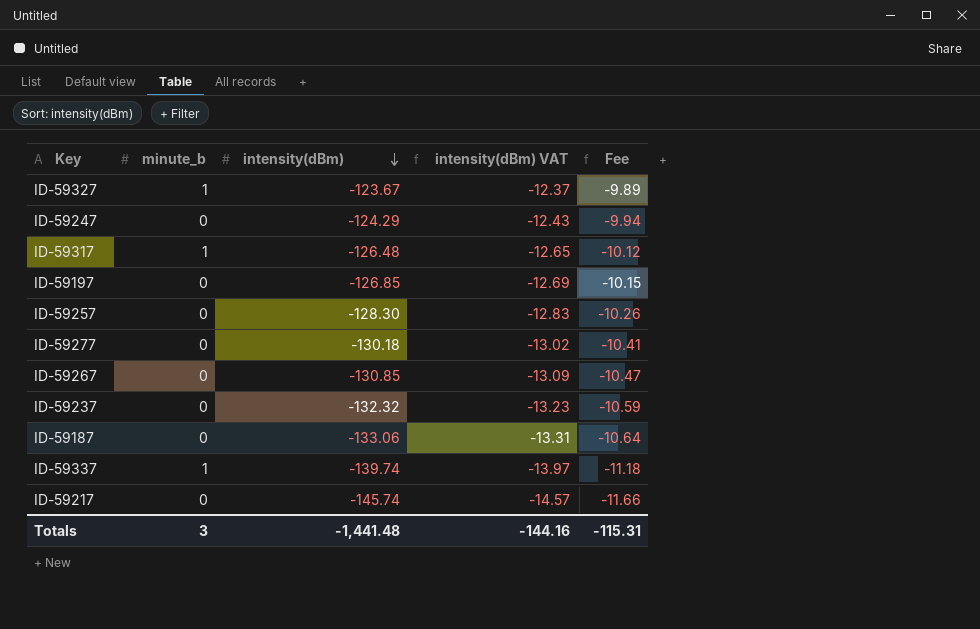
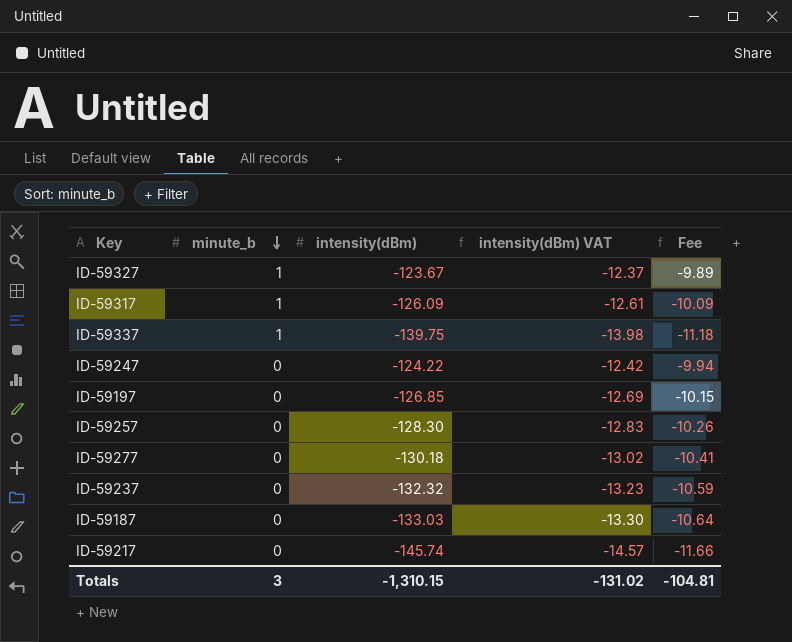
row order: intensity(dBm) descending -> minute_b descending
row ID-59267: 0 | -130.85 | -13.09 | -10.47 -> none
ID-59317 | intensity(dBm): -126.48 -> -126.09
ID-59317 | intensity(dBm) VAT: -12.65 -> -12.61
ID-59317 | Fee: -10.12 -> -10.09
ID-59337 | intensity(dBm): -139.74 -> -139.75
ID-59337 | intensity(dBm) VAT: -13.97 -> -13.98
ID-59247 | intensity(dBm): -124.29 -> -124.22
ID-59247 | intensity(dBm) VAT: -12.43 -> -12.42
ID-59187 | intensity(dBm): -133.06 -> -133.03
ID-59187 | intensity(dBm) VAT: -13.31 -> -13.30
Totals | intensity(dBm): -1,441.48 -> -1,310.15
Totals | intensity(dBm) VAT: -144.16 -> -131.02
Totals | Fee: -115.31 -> -104.81

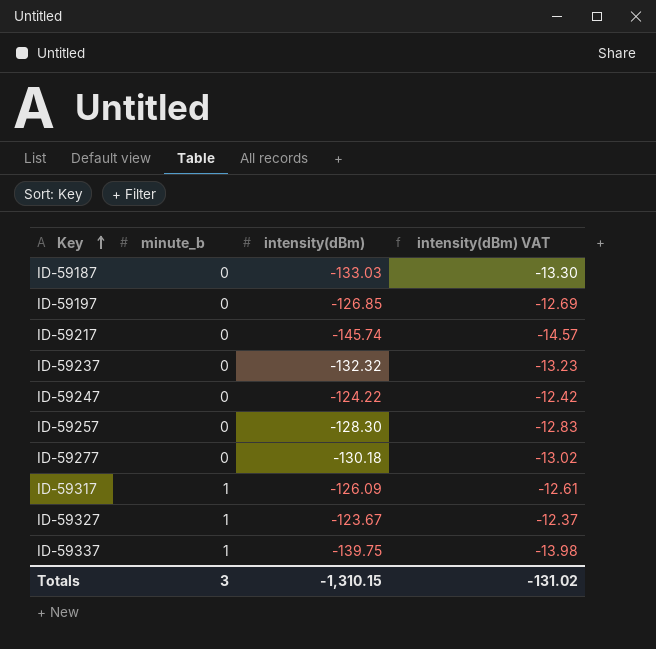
row order: minute_b descending -> Key ascending
column Fee | formula: [intensity(dBm)] * 0.08 -> none

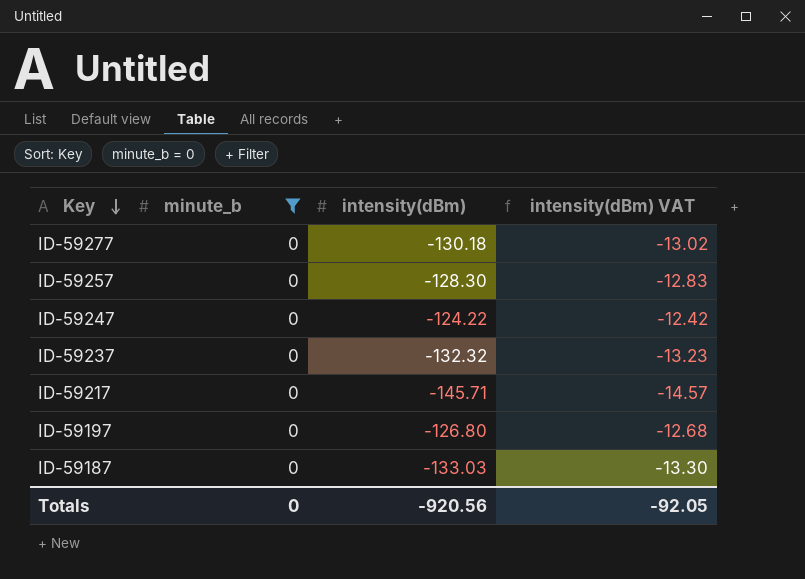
filter: none -> minute_b = 0
row order: Key ascending -> Key descending
ID-59217 | intensity(dBm): -145.74 -> -145.71
ID-59197 | intensity(dBm): -126.85 -> -126.80
ID-59197 | intensity(dBm) VAT: -12.69 -> -12.68
Totals | minute_b: 3 -> 0
Totals | intensity(dBm): -1,310.15 -> -920.56
Totals | intensity(dBm) VAT: -131.02 -> -92.05

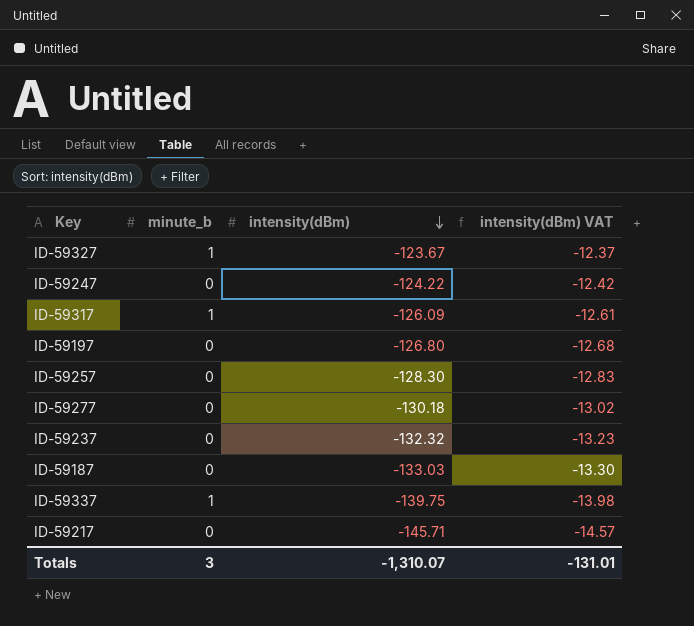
filter: minute_b = 0 -> none
row order: Key descending -> intensity(dBm) descending
Totals | minute_b: 0 -> 3
Totals | intensity(dBm): -920.56 -> -1,310.07
Totals | intensity(dBm) VAT: -92.05 -> -131.01

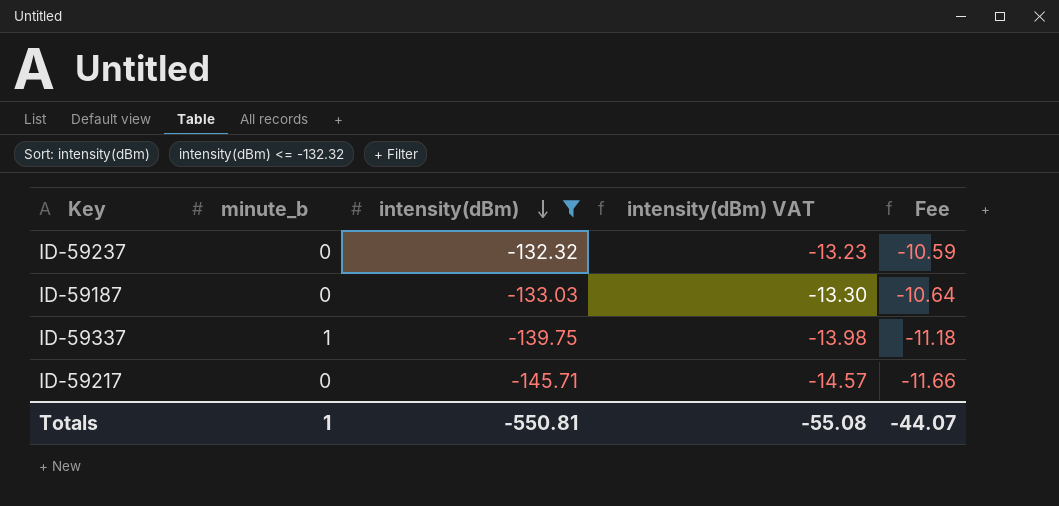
filter: none -> intensity(dBm) <= -132.32
column Fee | formula: none -> [intensity(dBm)] * 0.08
Totals | minute_b: 3 -> 1
Totals | intensity(dBm): -1,310.07 -> -550.81
Totals | intensity(dBm) VAT: -131.01 -> -55.08

